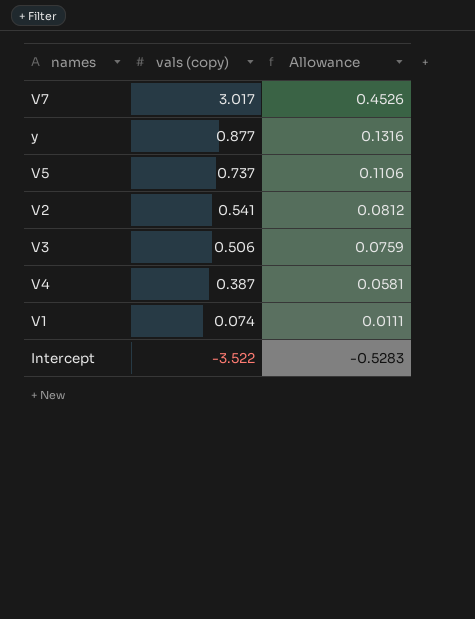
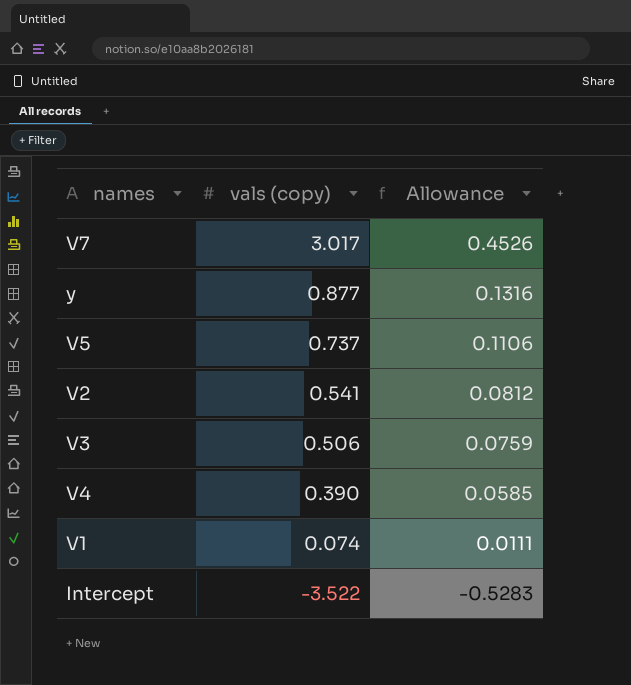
V4 | vals (copy): 0.387 -> 0.390
V4 | Allowance: 0.0581 -> 0.0585

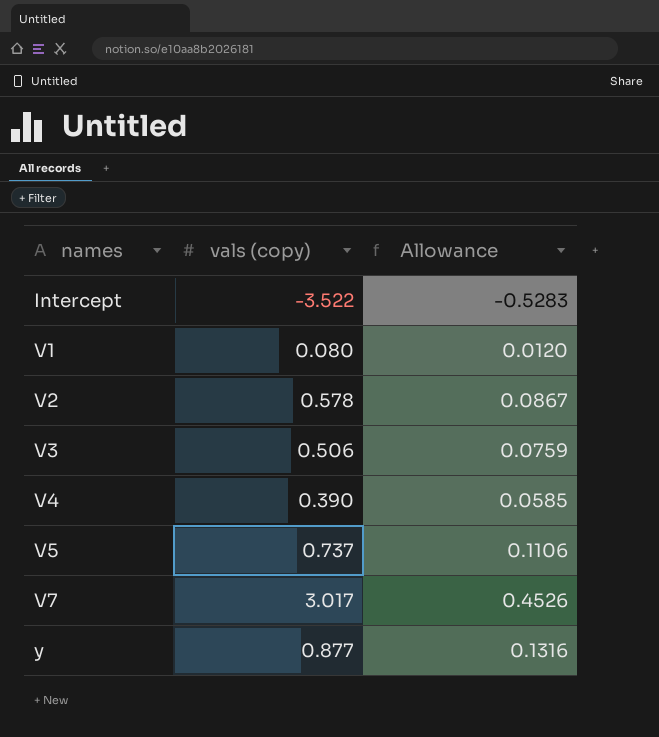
row order: vals (copy) descending -> names ascending
V1 | vals (copy): 0.074 -> 0.080
V1 | Allowance: 0.0111 -> 0.0120
V2 | vals (copy): 0.541 -> 0.578
V2 | Allowance: 0.0812 -> 0.0867

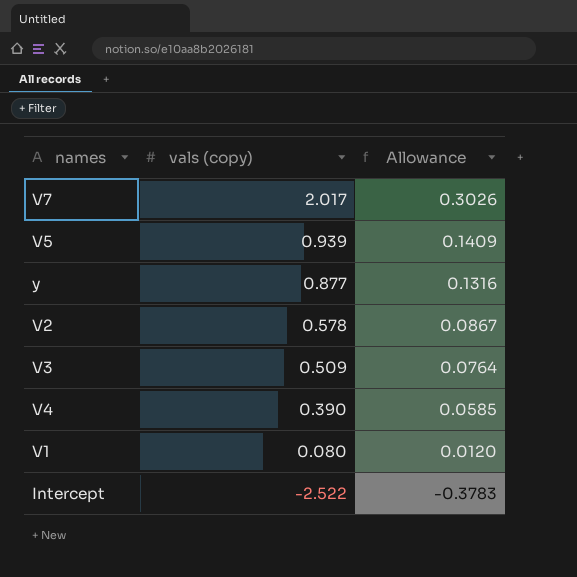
row order: names ascending -> vals (copy) descending
V7 | vals (copy): 3.017 -> 2.017
V7 | Allowance: 0.4526 -> 0.3026
V5 | vals (copy): 0.737 -> 0.939
V5 | Allowance: 0.1106 -> 0.1409
V3 | vals (copy): 0.506 -> 0.509
V3 | Allowance: 0.0759 -> 0.0764
Intercept | vals (copy): -3.522 -> -2.522
Intercept | Allowance: -0.5283 -> -0.3783

